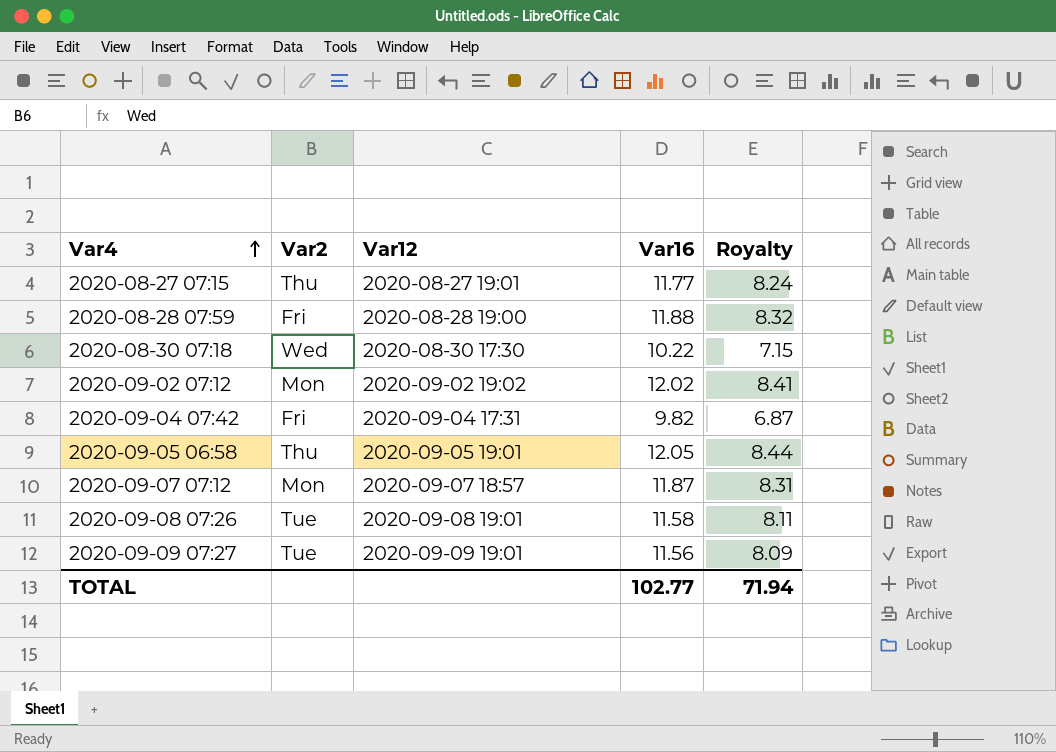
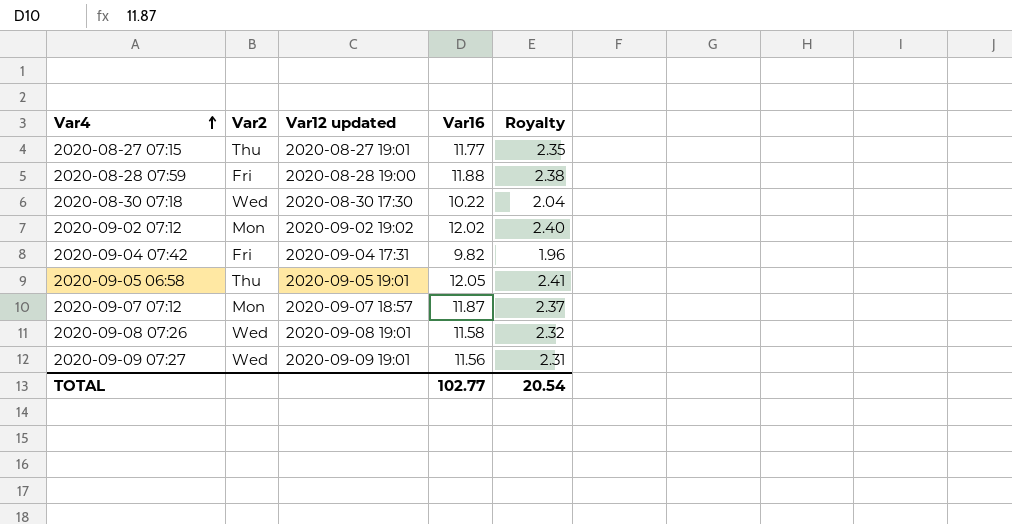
column name: Var12 -> Var12 updated
column Royalty | formula: [Var16] * 0.7 -> [Var16] * 0.2
2020-09-08 07:26 | Var2: Tue -> Wed
2020-09-09 07:27 | Var2: Tue -> Wed
TOTAL | Royalty: 71.94 -> 20.54

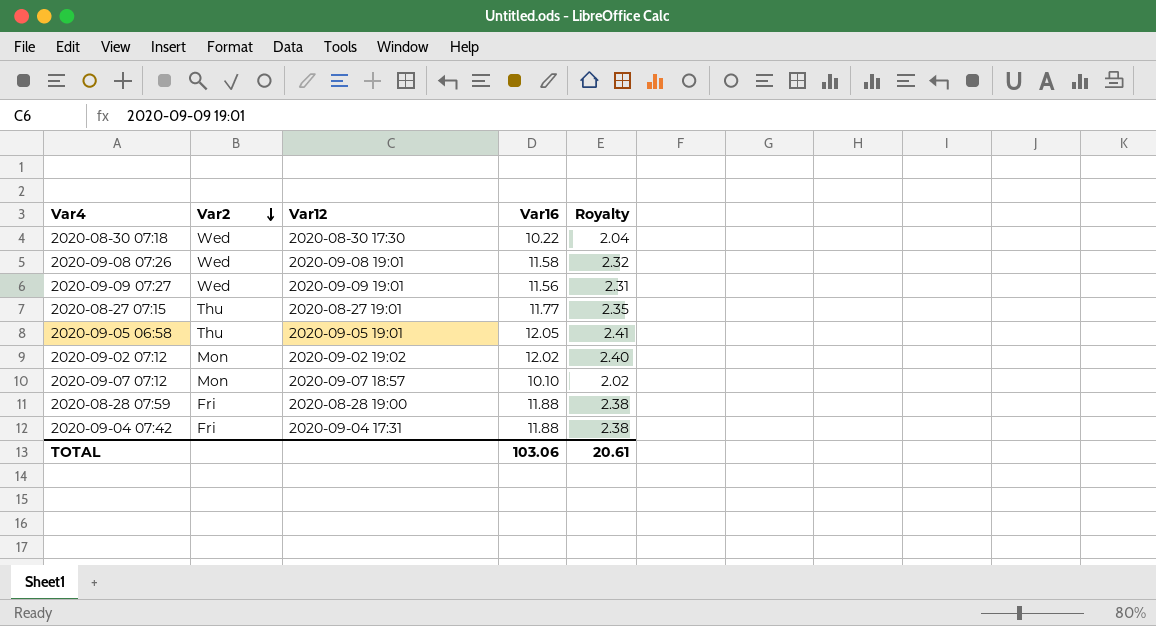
row order: Var4 ascending -> Var2 descending
column name: Var12 updated -> Var12
2020-09-07 07:12 | Var16: 11.87 -> 10.10
2020-09-07 07:12 | Royalty: 2.37 -> 2.02
2020-09-04 07:42 | Var16: 9.82 -> 11.88
2020-09-04 07:42 | Royalty: 1.96 -> 2.38
TOTAL | Var16: 102.77 -> 103.06
TOTAL | Royalty: 20.54 -> 20.61

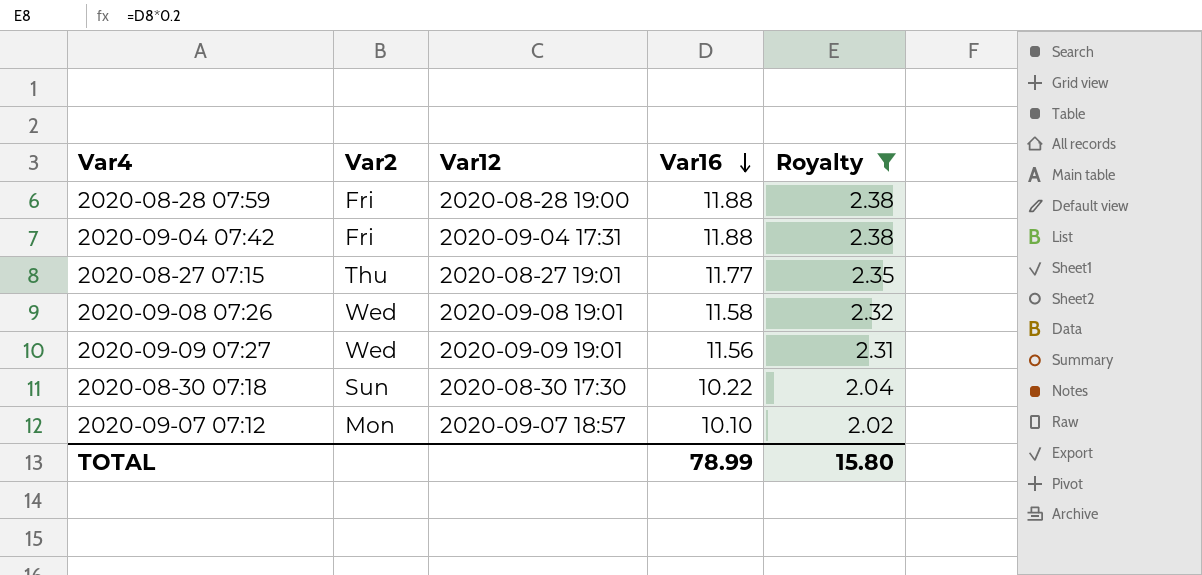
filter: none -> Royalty <= 2.38
row order: Var2 descending -> Var16 descending
2020-08-30 07:18 | Var2: Wed -> Sun
TOTAL | Var16: 103.06 -> 78.99
TOTAL | Royalty: 20.61 -> 15.80

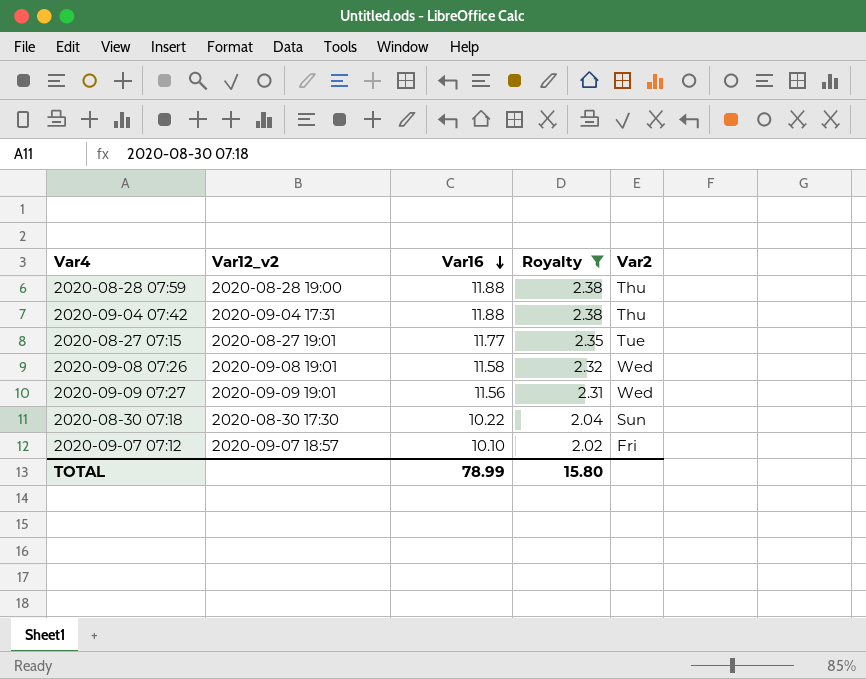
column name: Var12 -> Var12_v2
column Var2 | position: 2 -> 5
2020-08-28 07:59 | Var2: Fri -> Thu
2020-09-04 07:42 | Var2: Fri -> Thu
2020-08-27 07:15 | Var2: Thu -> Tue
2020-09-07 07:12 | Var2: Mon -> Fri

